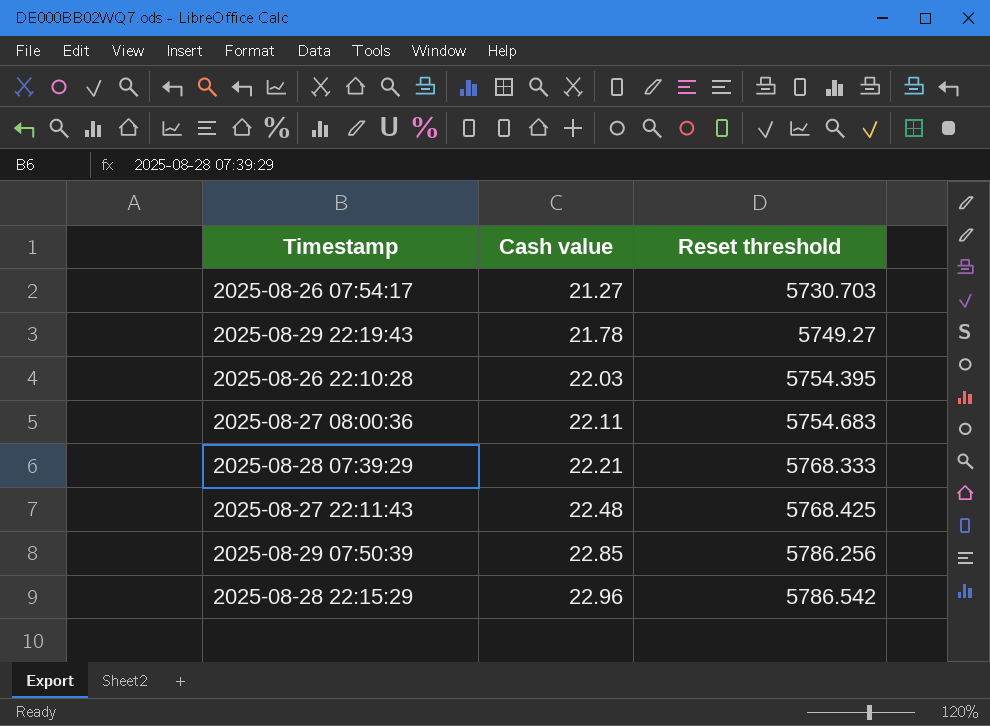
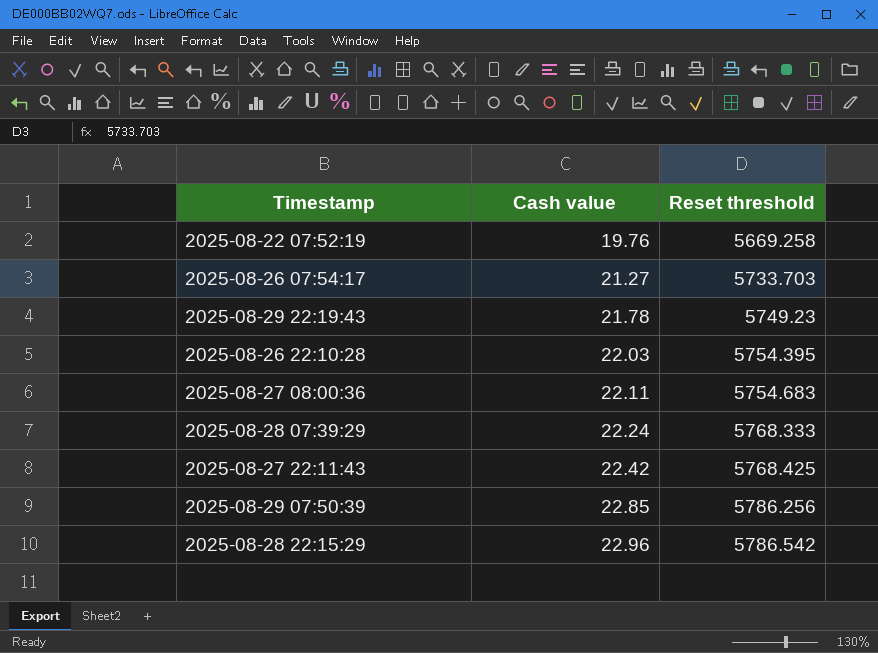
row 2025-08-22 07:52:19: none -> 19.76 | 5669.258
2025-08-26 07:54:17 | Reset threshold: 5730.703 -> 5733.703
2025-08-29 22:19:43 | Reset threshold: 5749.27 -> 5749.23
2025-08-28 07:39:29 | Cash value: 22.21 -> 22.24
2025-08-27 22:11:43 | Cash value: 22.48 -> 22.42

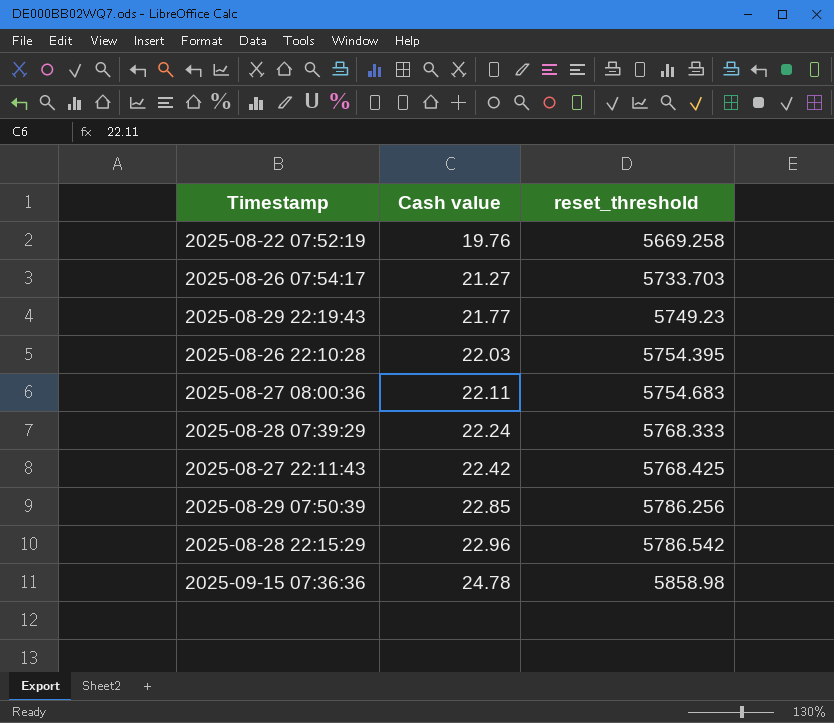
column name: Reset threshold -> reset_threshold
2025-08-29 22:19:43 | Cash value: 21.78 -> 21.77
row 2025-09-15 07:36:36: none -> 24.78 | 5858.98

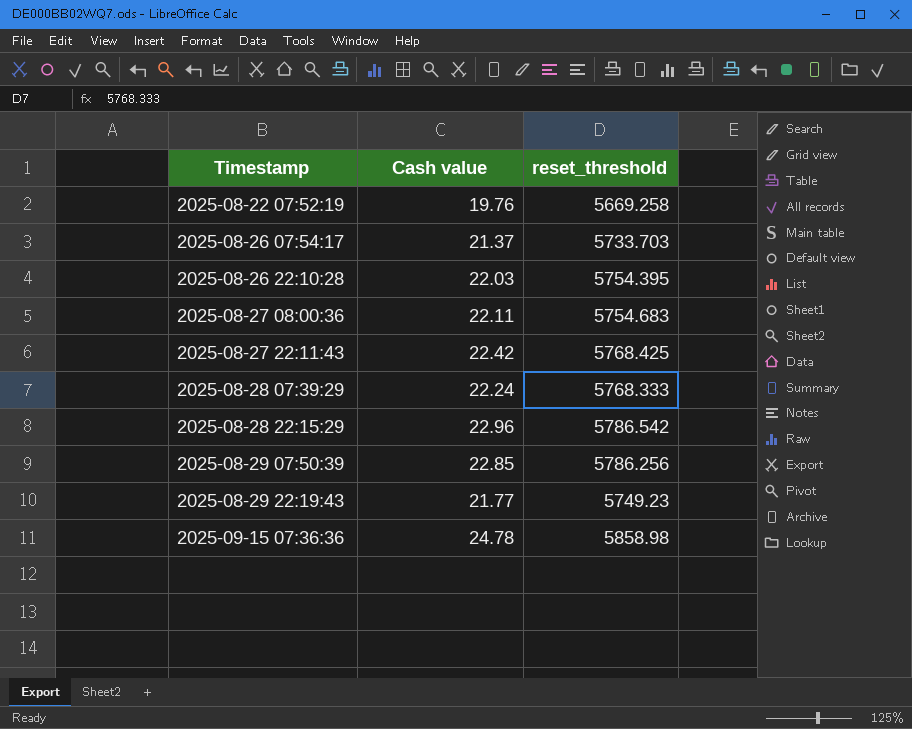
row order: Cash value ascending -> Timestamp ascending
2025-08-26 07:54:17 | Cash value: 21.27 -> 21.37

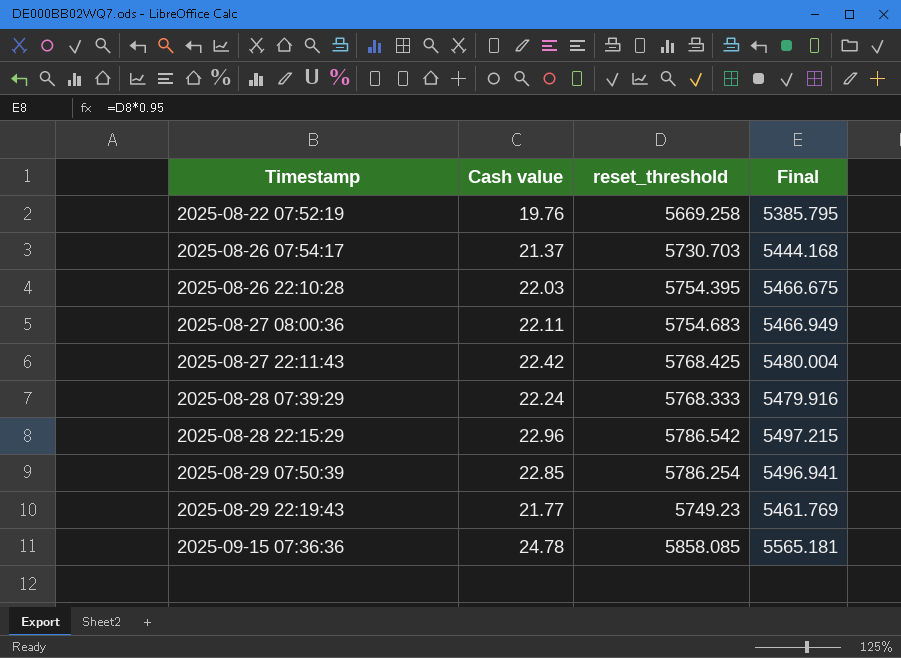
column Final | formula: none -> [reset_threshold] * 0.95
2025-08-26 07:54:17 | reset_threshold: 5733.703 -> 5730.703
2025-08-29 07:50:39 | reset_threshold: 5786.256 -> 5786.254
2025-09-15 07:36:36 | reset_threshold: 5858.98 -> 5858.085

